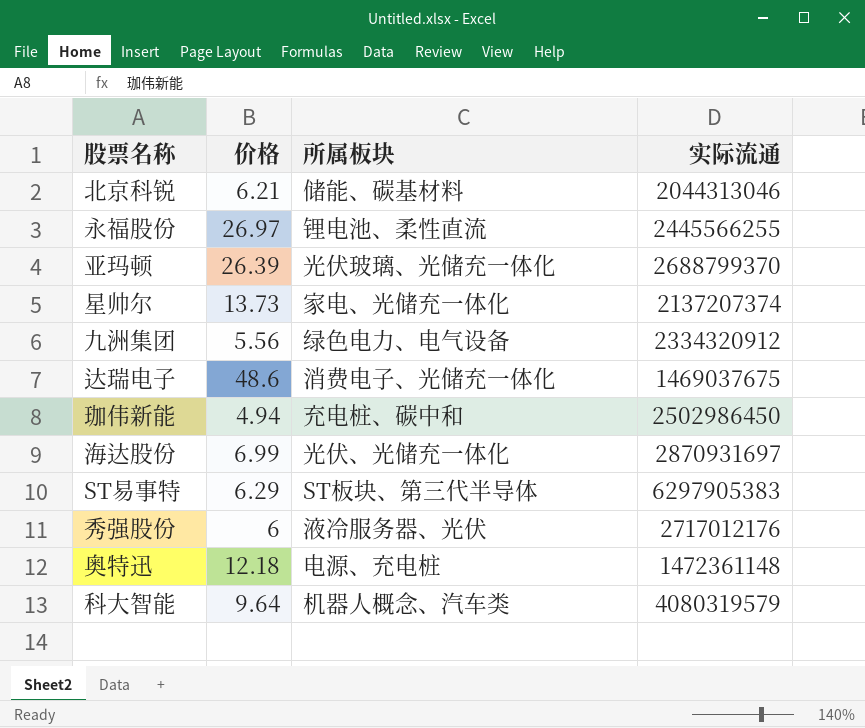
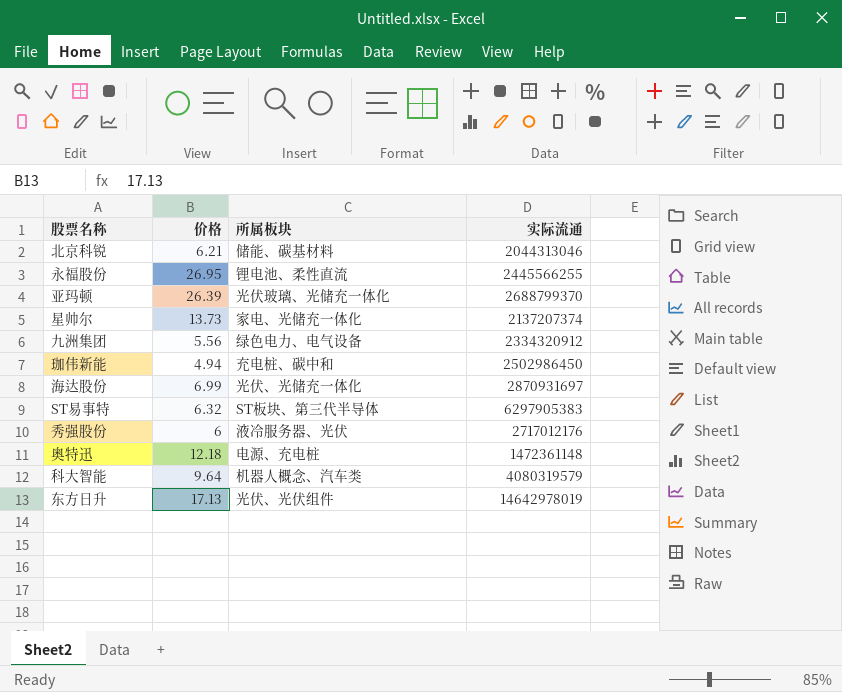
row 达瑞电子: 48.6 | 消费电子、光储充一体化 | 1469037675 -> none
永福股份 | 价格: 26.97 -> 26.95
ST易事特 | 价格: 6.29 -> 6.32
row 东方日升: none -> 17.13 | 光伏、光伏组件 | 14642978019

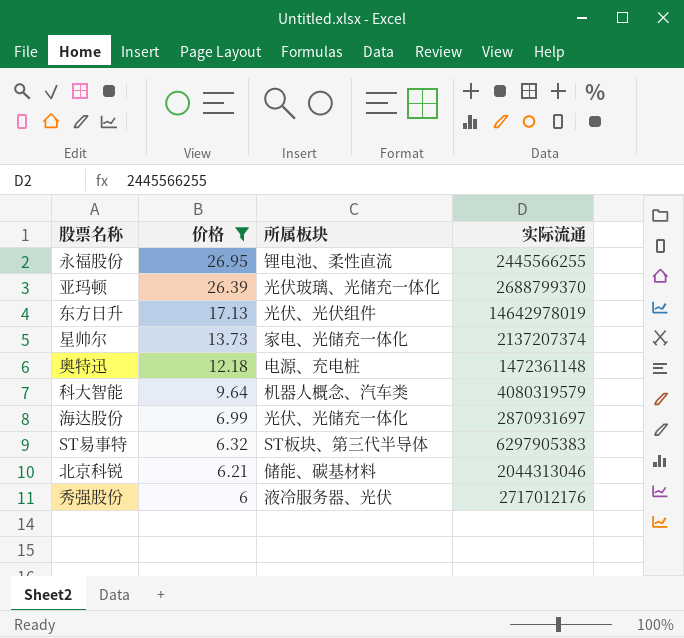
filter: none -> 价格 >= 6
row order: none -> 价格 descending

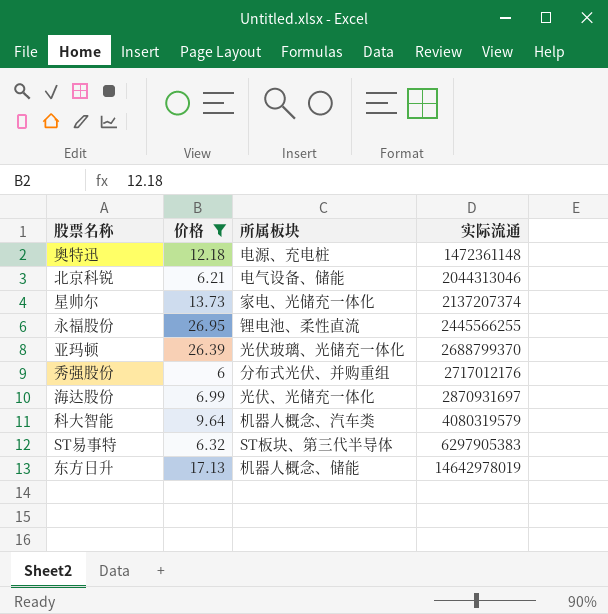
row order: 价格 descending -> 实际流通 ascending
北京科锐 | 所属板块: 储能、碳基材料 -> 电气设备、储能
秀强股份 | 所属板块: 液冷服务器、光伏 -> 分布式光伏、并购重组
东方日升 | 所属板块: 光伏、光伏组件 -> 机器人概念、储能

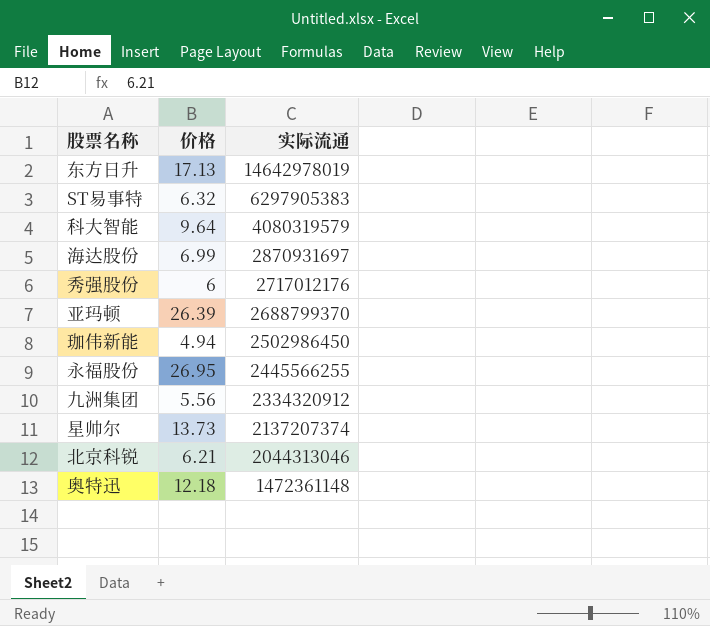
filter: 价格 >= 6 -> none
row order: 实际流通 ascending -> 实际流通 descending
column 所属板块 | position: 3 -> none

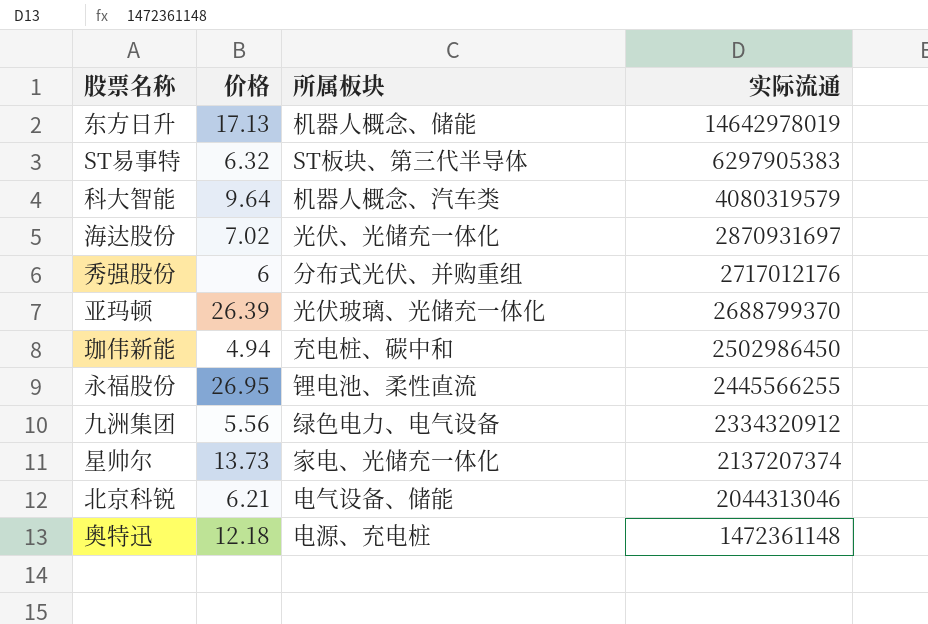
column 所属板块 | position: none -> 3
海达股份 | 价格: 6.99 -> 7.02

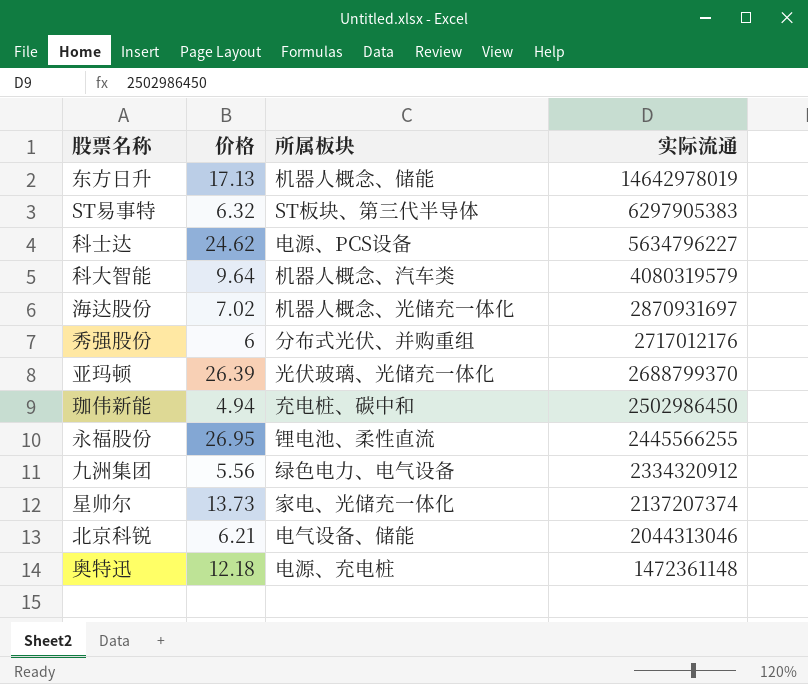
row 科士达: none -> 24.62 | 电源、PCS设备 | 5634796227
海达股份 | 所属板块: 光伏、光储充一体化 -> 机器人概念、光储充一体化

